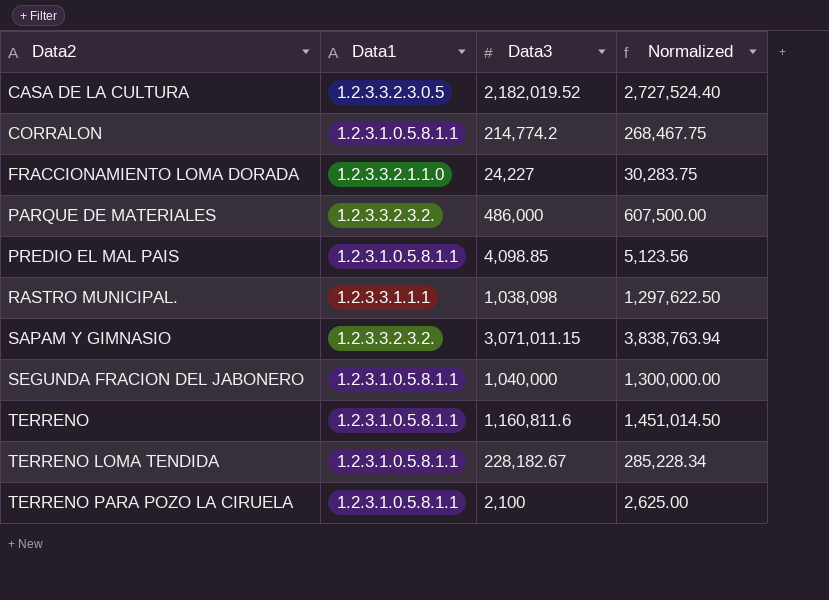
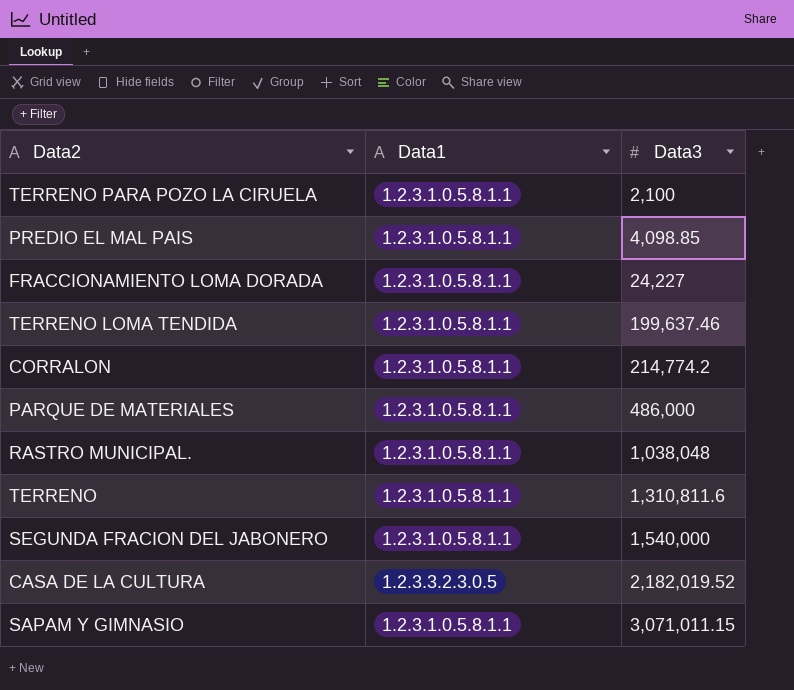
row order: Data2 ascending -> Data3 ascending
column Normalized | formula: [Data3] * 1.25 -> none
FRACCIONAMIENTO LOMA DORADA | Data1: 1.2.3.3.2.1.1.0 -> 1.2.3.1.0.5.8.1.1
TERRENO LOMA TENDIDA | Data3: 228,182.67 -> 199,637.46
PARQUE DE MATERIALES | Data1: 1.2.3.3.2.3.2. -> 1.2.3.1.0.5.8.1.1
RASTRO MUNICIPAL. | Data1: 1.2.3.3.1.1.1 -> 1.2.3.1.0.5.8.1.1
RASTRO MUNICIPAL. | Data3: 1,038,098 -> 1,038,048
TERRENO | Data3: 1,160,811.6 -> 1,310,811.6
SEGUNDA FRACION DEL JABONERO | Data3: 1,040,000 -> 1,540,000
SAPAM Y GIMNASIO | Data1: 1.2.3.3.2.3.2. -> 1.2.3.1.0.5.8.1.1

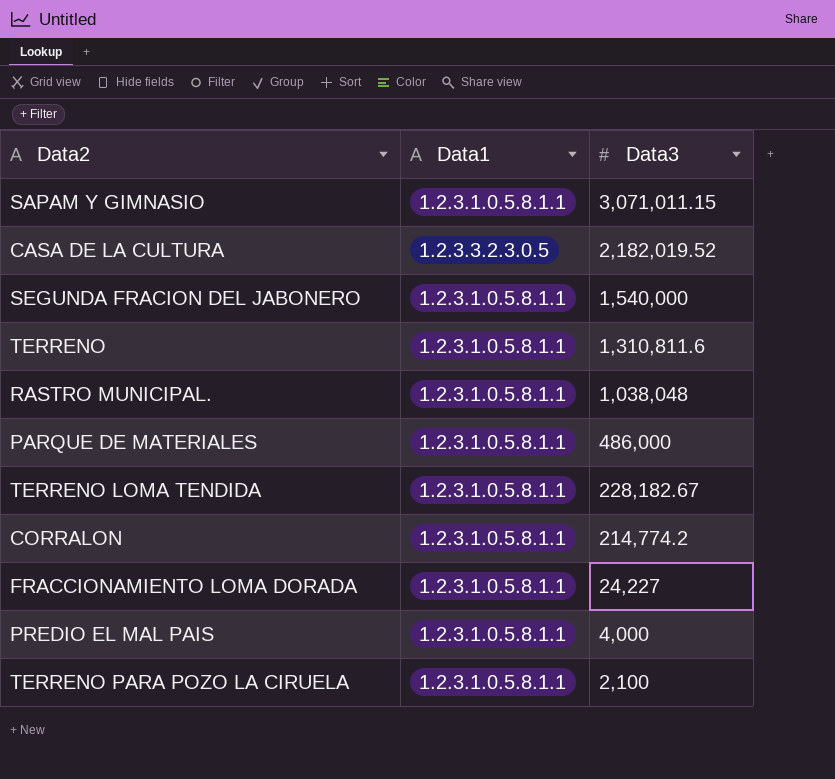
row order: Data3 ascending -> Data3 descending
TERRENO LOMA TENDIDA | Data3: 199,637.46 -> 228,182.67
PREDIO EL MAL PAIS | Data3: 4,098.85 -> 4,000

